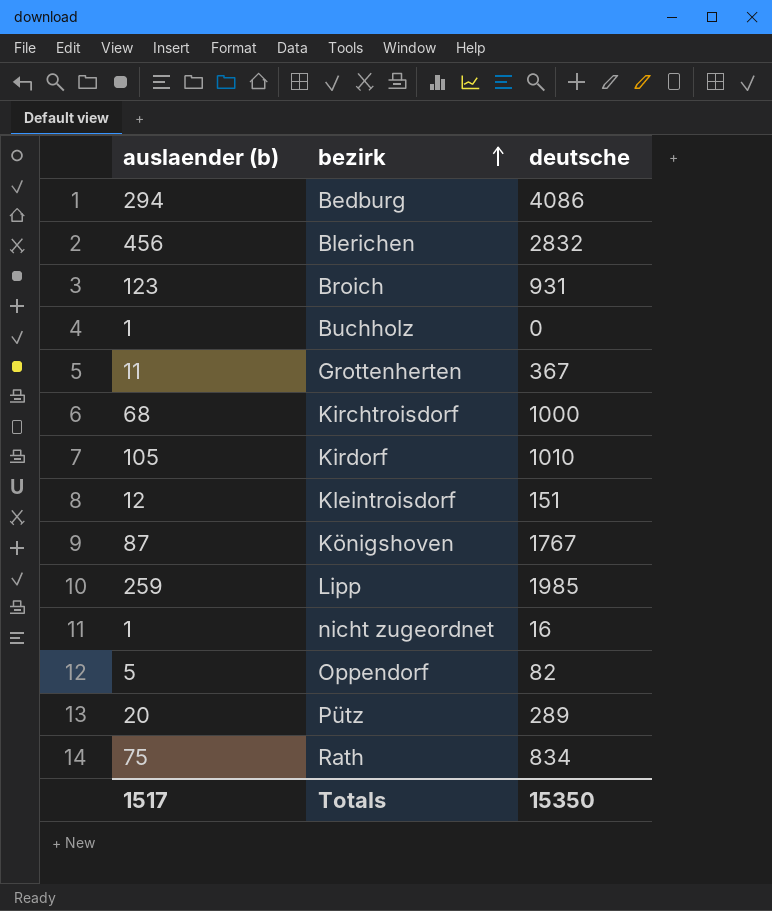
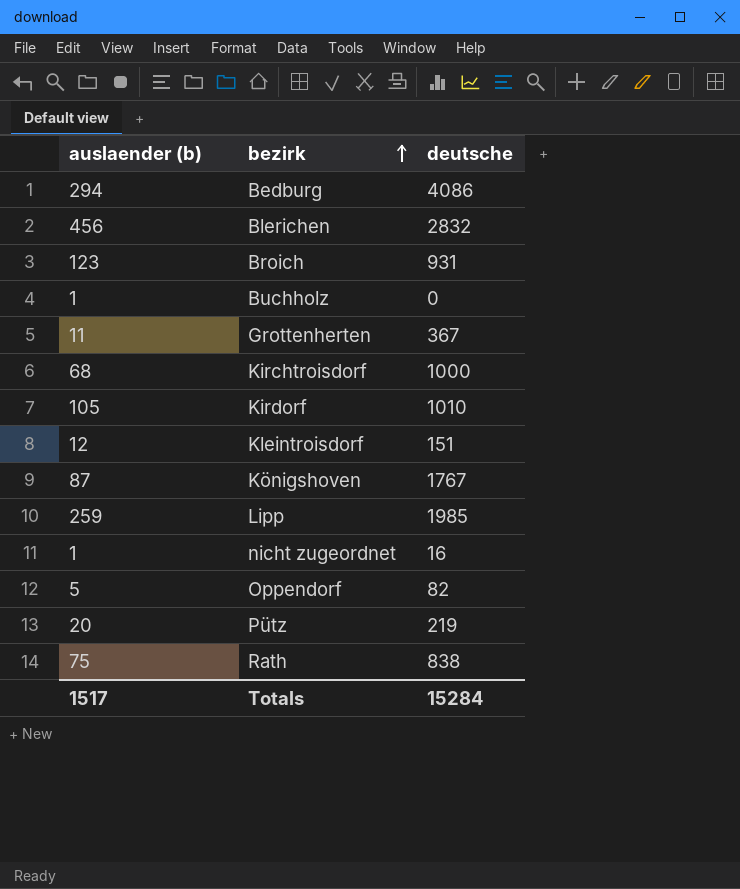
Pütz | deutsche: 289 -> 219
Rath | deutsche: 834 -> 838
Totals | deutsche: 15350 -> 15284

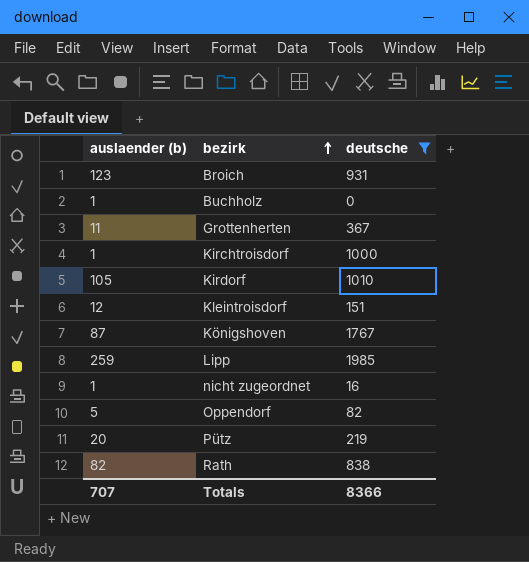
filter: none -> deutsche <= 1985
Kirchtroisdorf | auslaender (b): 68 -> 1
Rath | auslaender (b): 75 -> 82
Totals | auslaender (b): 1517 -> 707
Totals | deutsche: 15284 -> 8366

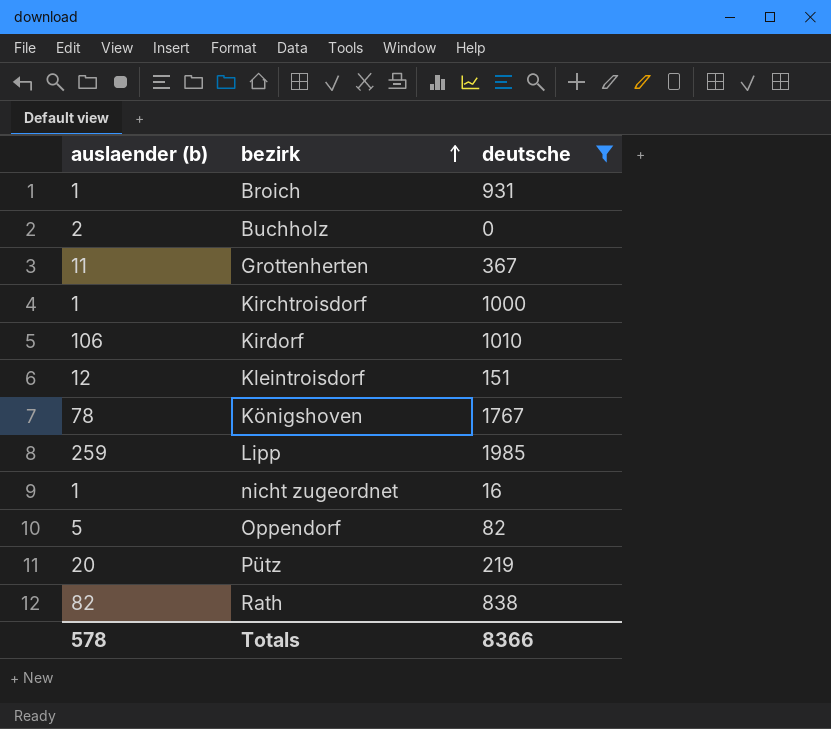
Broich | auslaender (b): 123 -> 1
Buchholz | auslaender (b): 1 -> 2
Kirdorf | auslaender (b): 105 -> 106
Königshoven | auslaender (b): 87 -> 78
Totals | auslaender (b): 707 -> 578

